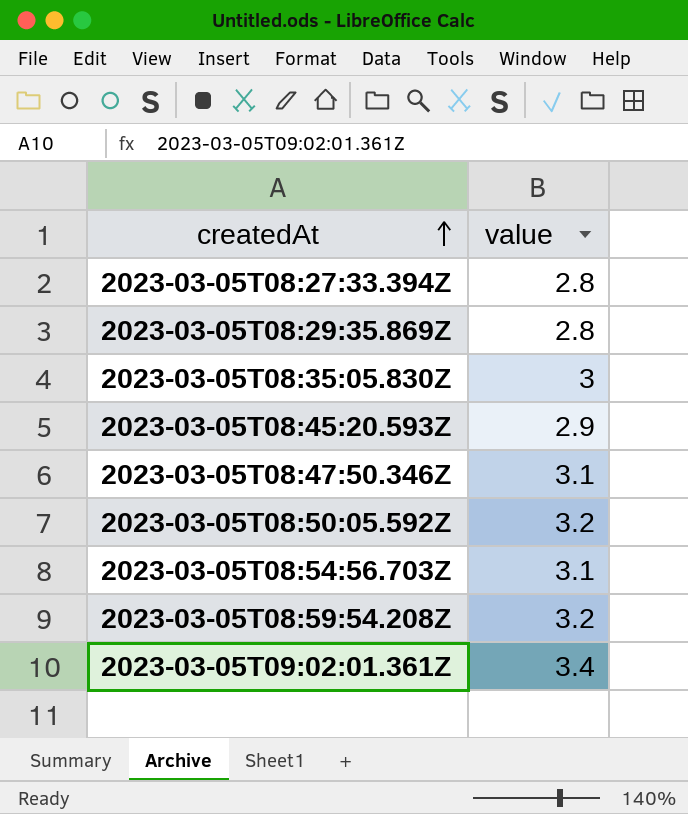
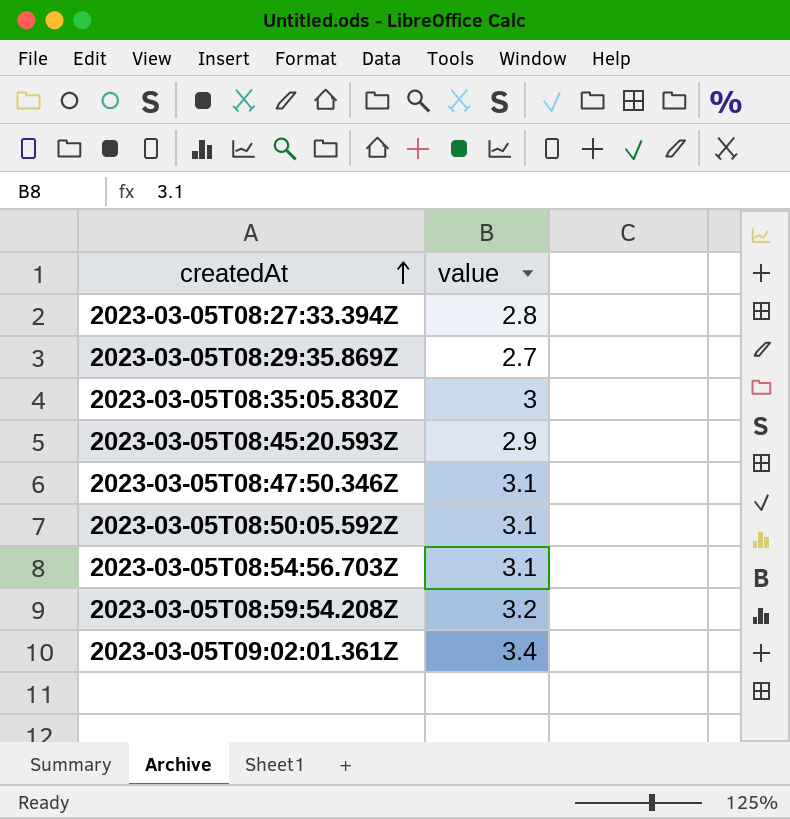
2023-03-05T08:29:35.869Z | value: 2.8 -> 2.7
2023-03-05T08:50:05.592Z | value: 3.2 -> 3.1

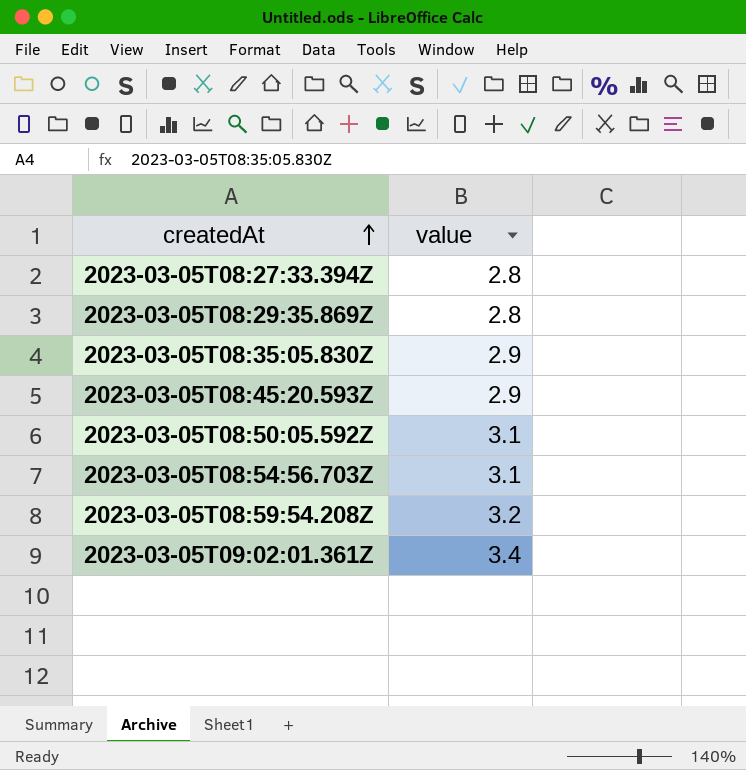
row 2023-03-05T08:47:50.346Z: 3.1 -> none
2023-03-05T08:29:35.869Z | value: 2.7 -> 2.8
2023-03-05T08:35:05.830Z | value: 3 -> 2.9

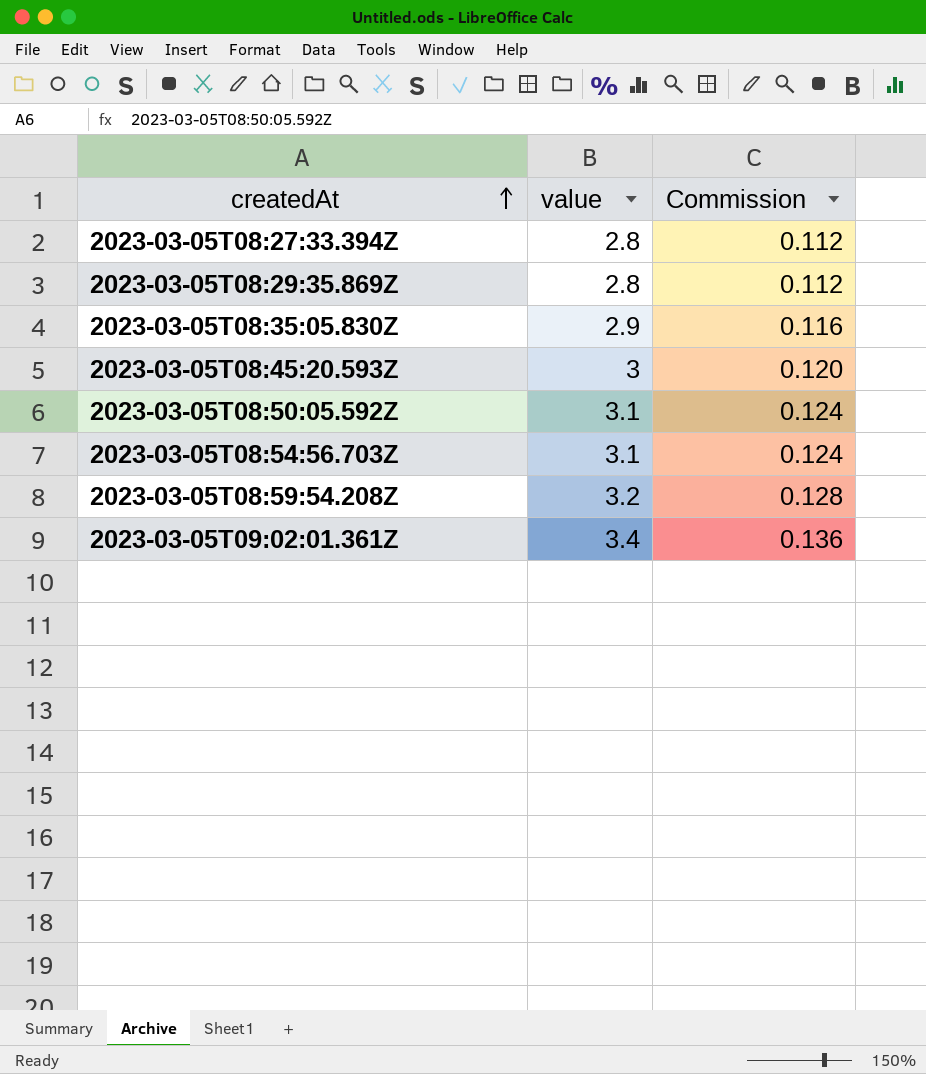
column Commission | formula: none -> [value] * 0.04
2023-03-05T08:45:20.593Z | value: 2.9 -> 3

